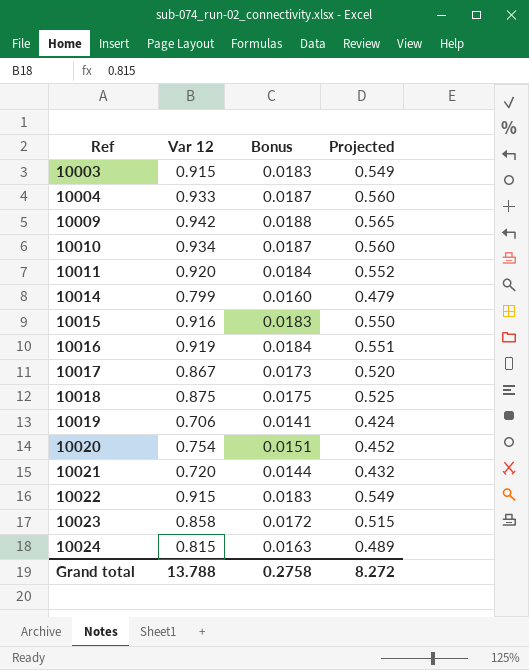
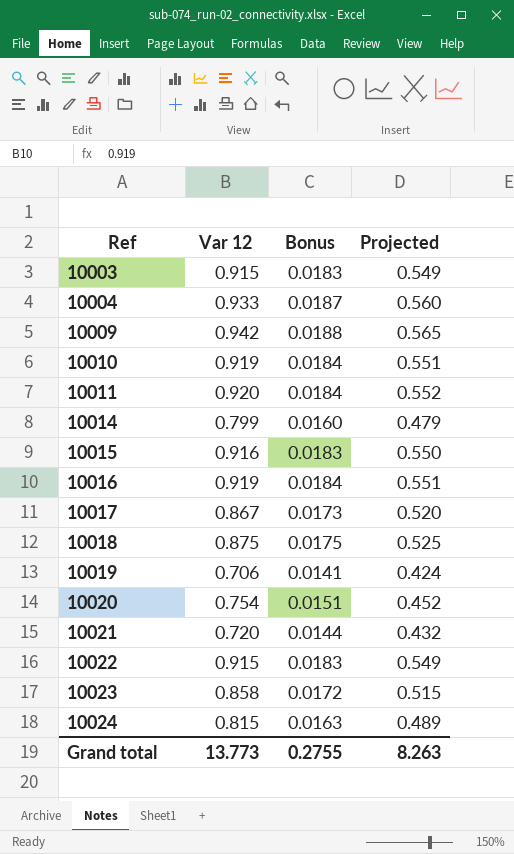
10010 | Var 12: 0.934 -> 0.919
10010 | Bonus: 0.0187 -> 0.0184
10010 | Projected: 0.560 -> 0.551
Grand total | Var 12: 13.788 -> 13.773
Grand total | Bonus: 0.2758 -> 0.2755
Grand total | Projected: 8.272 -> 8.263

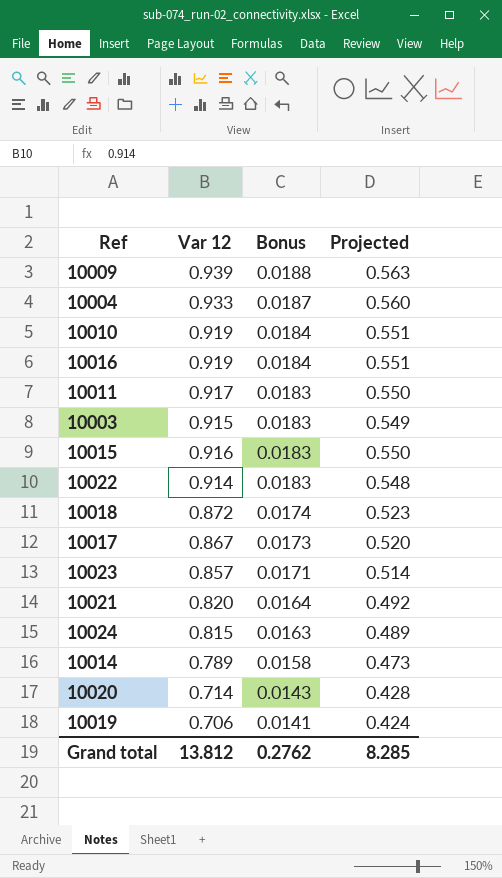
row order: Ref ascending -> Bonus descending
10009 | Var 12: 0.942 -> 0.939
10009 | Projected: 0.565 -> 0.563
10011 | Var 12: 0.920 -> 0.917
10011 | Bonus: 0.0184 -> 0.0183
10011 | Projected: 0.552 -> 0.550
10022 | Var 12: 0.915 -> 0.914
10022 | Projected: 0.549 -> 0.548
10018 | Var 12: 0.875 -> 0.872
10018 | Bonus: 0.0175 -> 0.0174
10018 | Projected: 0.525 -> 0.523
10023 | Var 12: 0.858 -> 0.857
10023 | Bonus: 0.0172 -> 0.0171
10023 | Projected: 0.515 -> 0.514
10021 | Var 12: 0.720 -> 0.820
10021 | Bonus: 0.0144 -> 0.0164
10021 | Projected: 0.432 -> 0.492
10014 | Var 12: 0.799 -> 0.789
10014 | Bonus: 0.0160 -> 0.0158
10014 | Projected: 0.479 -> 0.473
10020 | Var 12: 0.754 -> 0.714
10020 | Bonus: 0.0151 -> 0.0143
10020 | Projected: 0.452 -> 0.428
Grand total | Var 12: 13.773 -> 13.812
Grand total | Bonus: 0.2755 -> 0.2762
Grand total | Projected: 8.263 -> 8.285

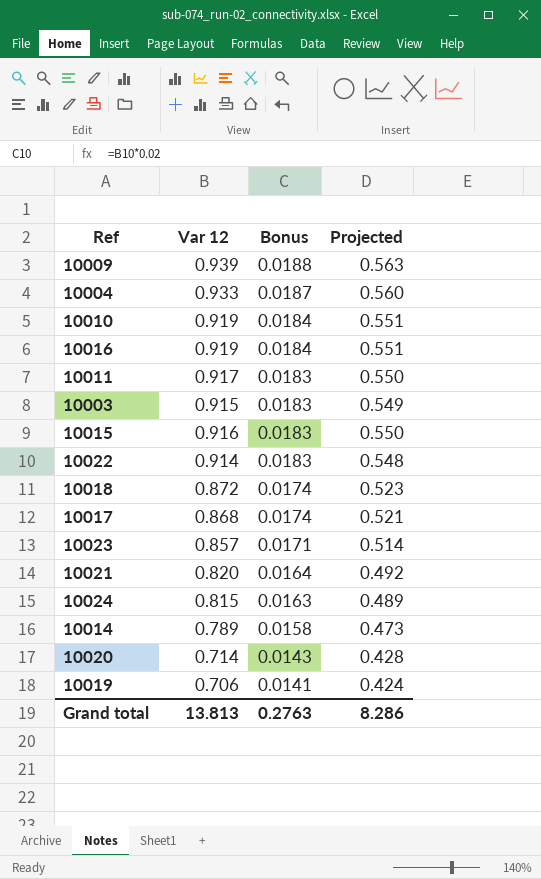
10017 | Var 12: 0.867 -> 0.868
10017 | Bonus: 0.0173 -> 0.0174
10017 | Projected: 0.520 -> 0.521
Grand total | Var 12: 13.812 -> 13.813
Grand total | Bonus: 0.2762 -> 0.2763
Grand total | Projected: 8.285 -> 8.286

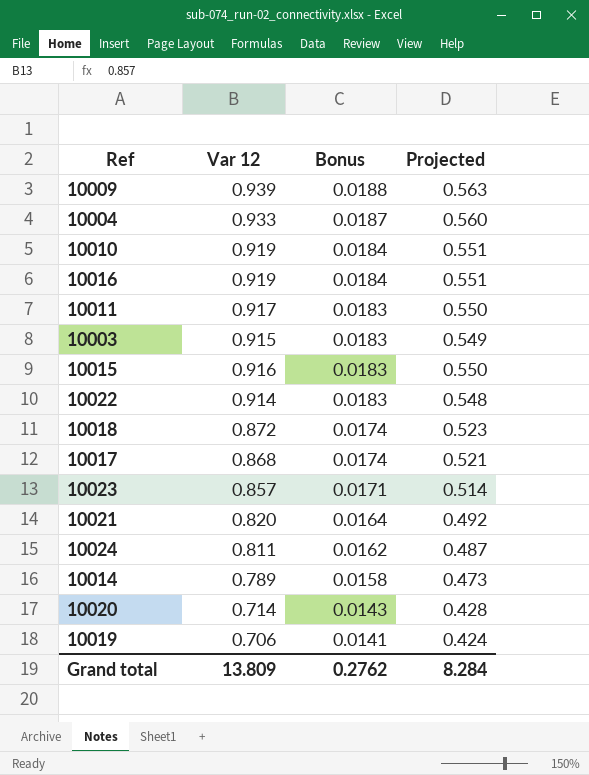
10024 | Var 12: 0.815 -> 0.811
10024 | Bonus: 0.0163 -> 0.0162
10024 | Projected: 0.489 -> 0.487
Grand total | Var 12: 13.813 -> 13.809
Grand total | Bonus: 0.2763 -> 0.2762
Grand total | Projected: 8.286 -> 8.284

